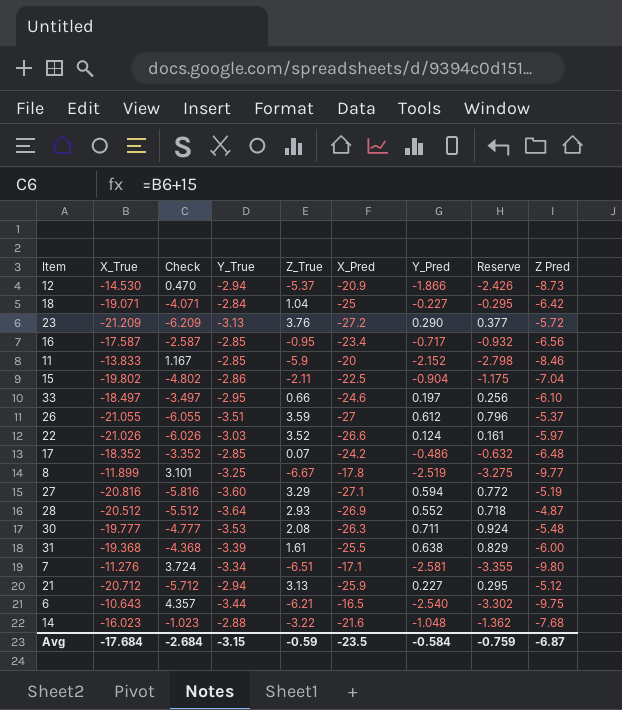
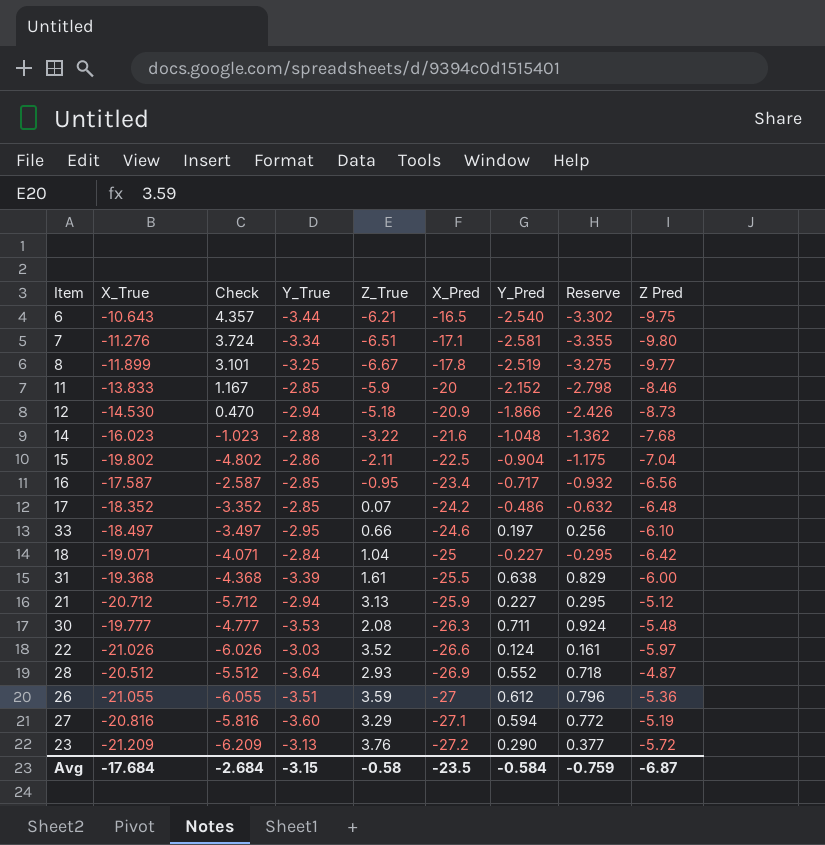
row order: none -> X_Pred descending
12 | Z_True: -5.37 -> -5.18
26 | Z Pred: -5.37 -> -5.36
Avg | Z_True: -0.59 -> -0.58

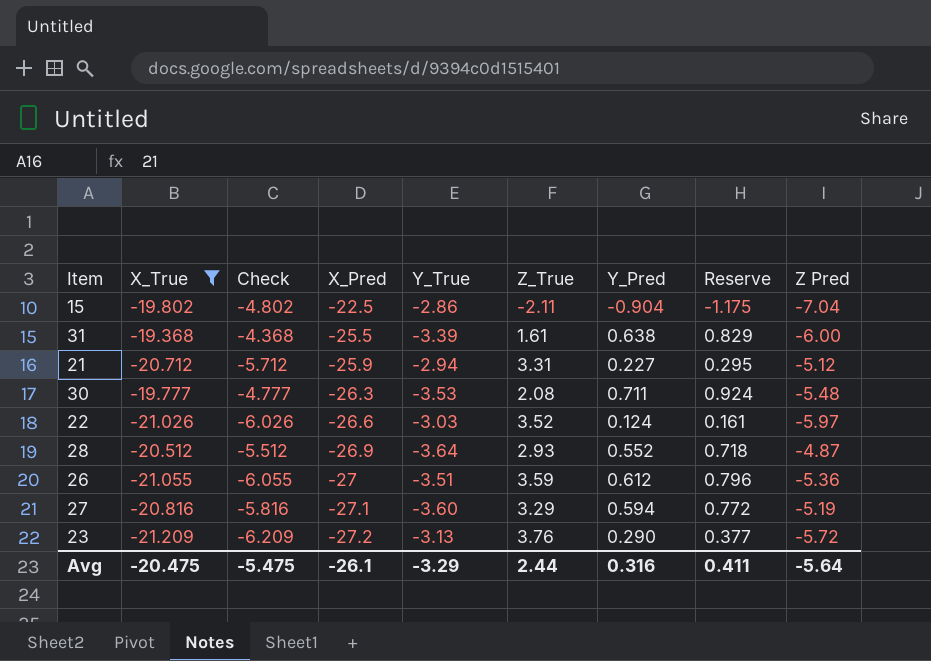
filter: none -> X_True <= -19.368
column X_Pred | position: 6 -> 4
21 | Z_True: 3.13 -> 3.31
Avg | X_True: -17.684 -> -20.475
Avg | Check: -2.684 -> -5.475
Avg | X_Pred: -23.5 -> -26.1
Avg | Y_True: -3.15 -> -3.29
Avg | Z_True: -0.58 -> 2.44
Avg | Y_Pred: -0.584 -> 0.316
Avg | Reserve: -0.759 -> 0.411
Avg | Z Pred: -6.87 -> -5.64

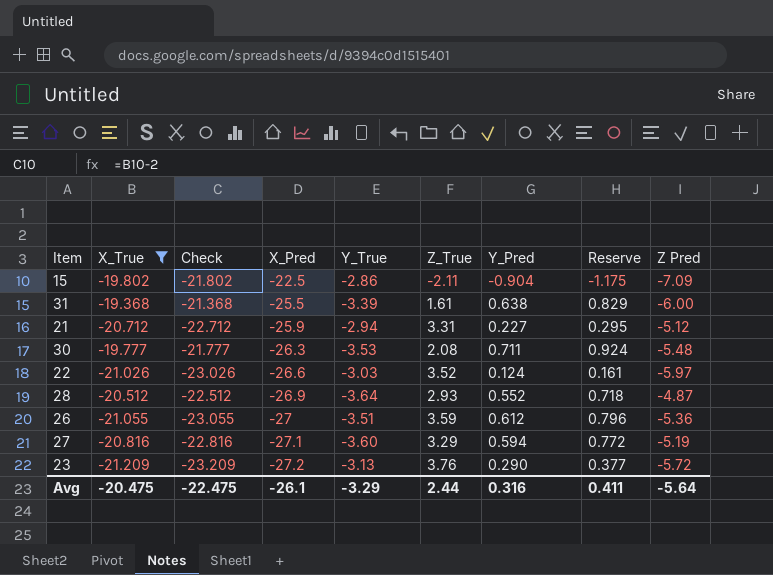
column Check | formula: [X_True] + 15 -> [X_True] - 2
15 | Z Pred: -7.04 -> -7.09
Avg | Check: -5.475 -> -22.475

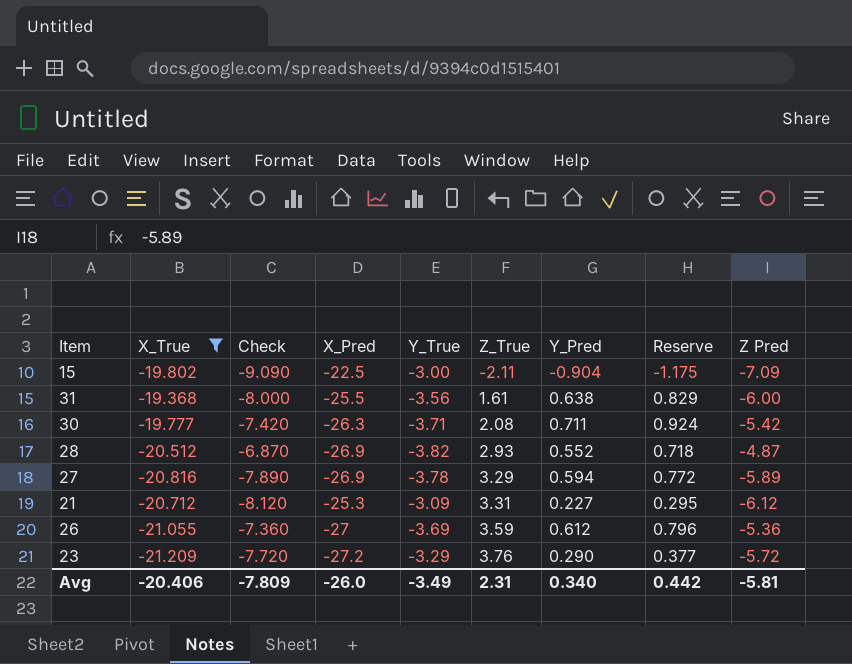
row order: X_Pred descending -> Z_True ascending
column Check | formula: [X_True] - 2 -> [Z Pred] - 2
row 22: -21.026 | -23.026 | -26.6 | -3.03 | 3.52 | 0.124 | 0.161 | -5.97 -> none
15 | Y_True: -2.86 -> -3.00
31 | Y_True: -3.39 -> -3.56
30 | Y_True: -3.53 -> -3.71
30 | Z Pred: -5.48 -> -5.42
28 | Y_True: -3.64 -> -3.82
27 | X_Pred: -27.1 -> -26.9
27 | Y_True: -3.60 -> -3.78
27 | Z Pred: -5.19 -> -5.89
21 | X_Pred: -25.9 -> -25.3
21 | Y_True: -2.94 -> -3.09
21 | Z Pred: -5.12 -> -6.12
26 | Y_True: -3.51 -> -3.69
23 | Y_True: -3.13 -> -3.29
Avg | X_True: -20.475 -> -20.406
Avg | Check: -22.475 -> -7.809
Avg | X_Pred: -26.1 -> -26.0
Avg | Y_True: -3.29 -> -3.49
Avg | Z_True: 2.44 -> 2.31
Avg | Y_Pred: 0.316 -> 0.340
Avg | Reserve: 0.411 -> 0.442
Avg | Z Pred: -5.64 -> -5.81

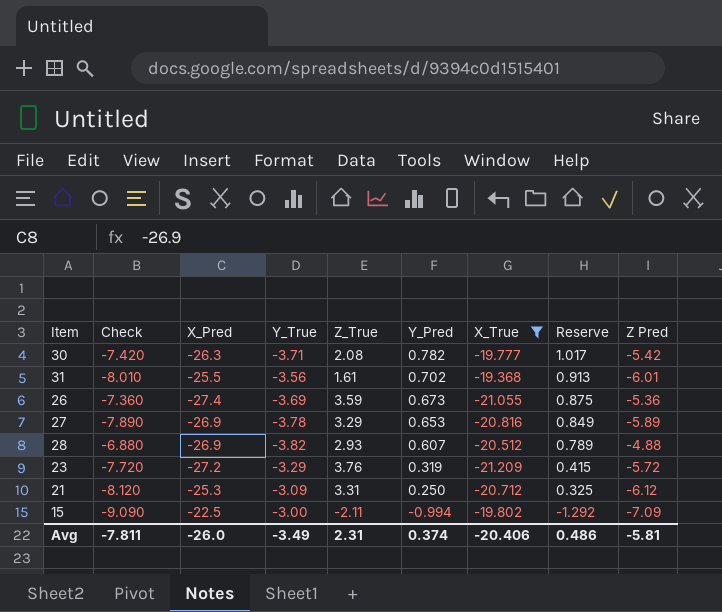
row order: Z_True ascending -> Y_Pred descending
column X_True | position: 2 -> 7
30 | Y_Pred: 0.711 -> 0.782
30 | Reserve: 0.924 -> 1.017
31 | Check: -8.000 -> -8.010
31 | Y_Pred: 0.638 -> 0.702
31 | Reserve: 0.829 -> 0.913
31 | Z Pred: -6.00 -> -6.01
26 | X_Pred: -27 -> -27.4
26 | Y_Pred: 0.612 -> 0.673
26 | Reserve: 0.796 -> 0.875
27 | Y_Pred: 0.594 -> 0.653
27 | Reserve: 0.772 -> 0.849
28 | Check: -6.870 -> -6.880
28 | Y_Pred: 0.552 -> 0.607
28 | Reserve: 0.718 -> 0.789
28 | Z Pred: -4.87 -> -4.88
23 | Y_Pred: 0.290 -> 0.319
23 | Reserve: 0.377 -> 0.415
21 | Y_Pred: 0.227 -> 0.250
21 | Reserve: 0.295 -> 0.325
15 | Y_Pred: -0.904 -> -0.994
15 | Reserve: -1.175 -> -1.292
Avg | Check: -7.809 -> -7.811
Avg | Y_Pred: 0.340 -> 0.374
Avg | Reserve: 0.442 -> 0.486

